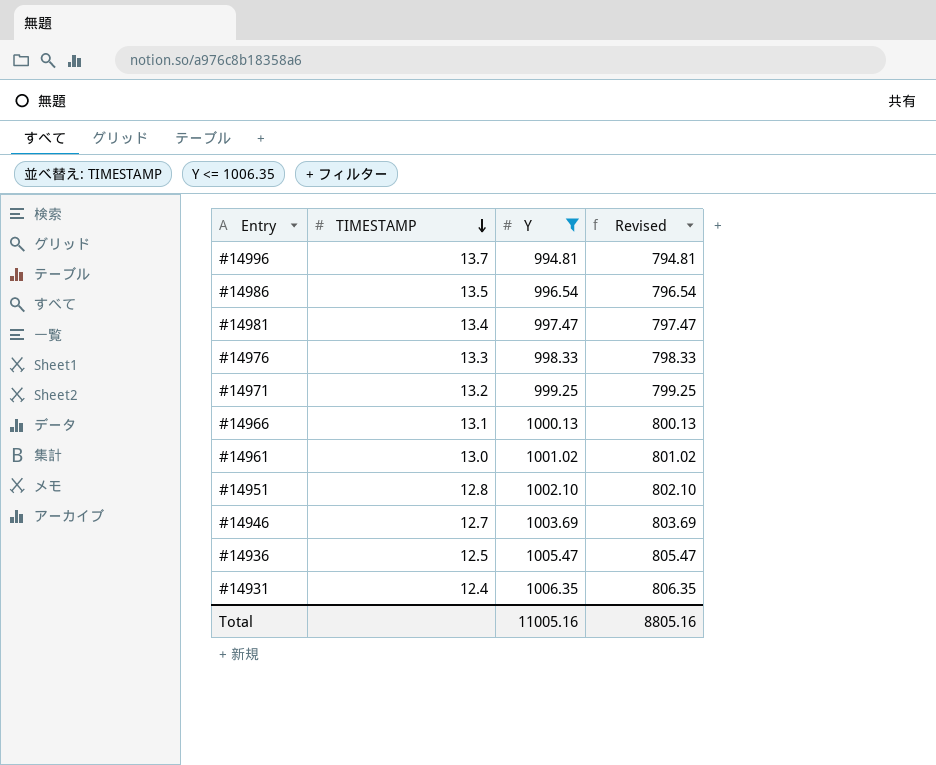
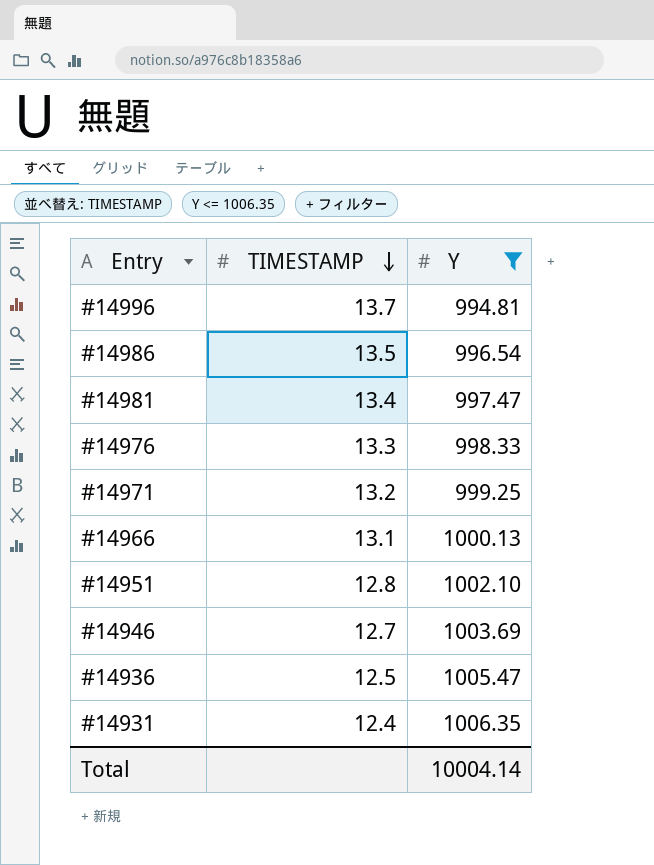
column Revised | formula: [Y] - 200 -> none
row #14961: 13.0 | 1001.02 | 801.02 -> none
Total | Y: 11005.16 -> 10004.14

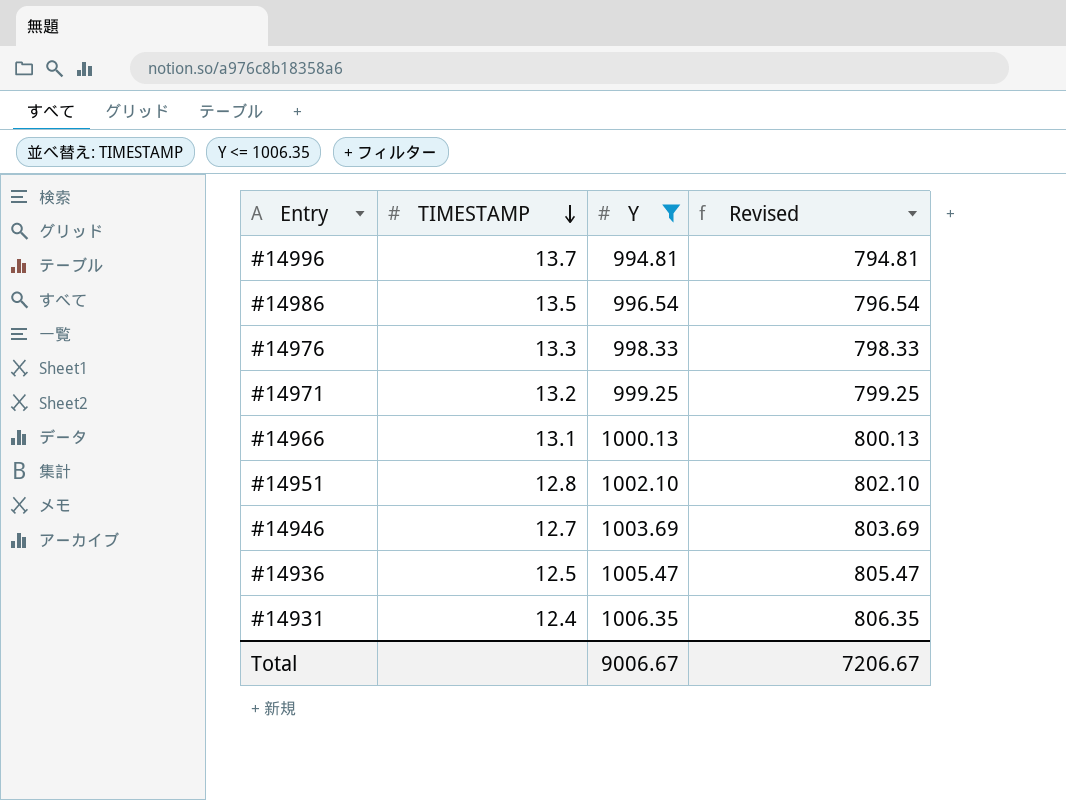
column Revised | formula: none -> [Y] - 200
row #14981: 13.4 | 997.47 -> none
Total | Y: 10004.14 -> 9006.67

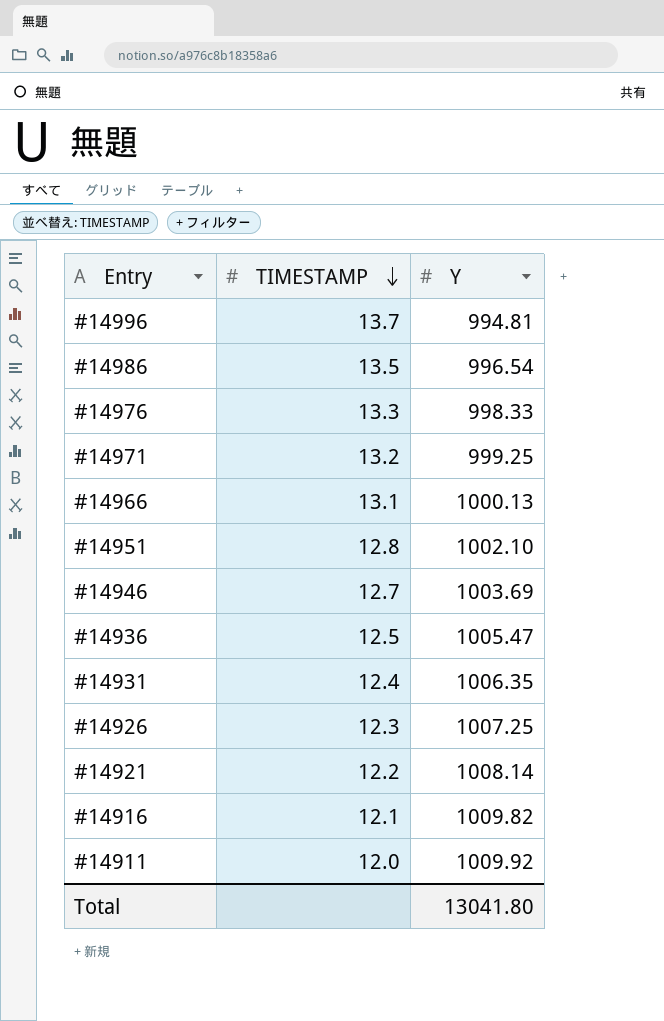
filter: Y <= 1006.35 -> none
column Revised | formula: [Y] - 200 -> none
Total | Y: 9006.67 -> 13041.80

